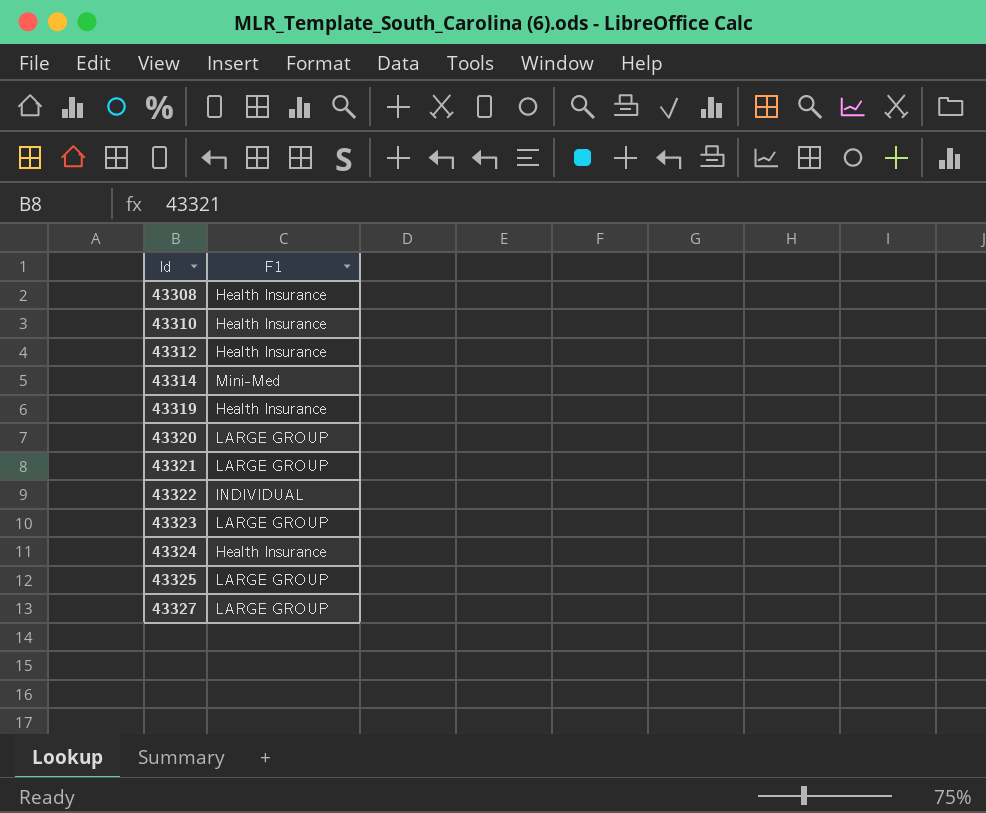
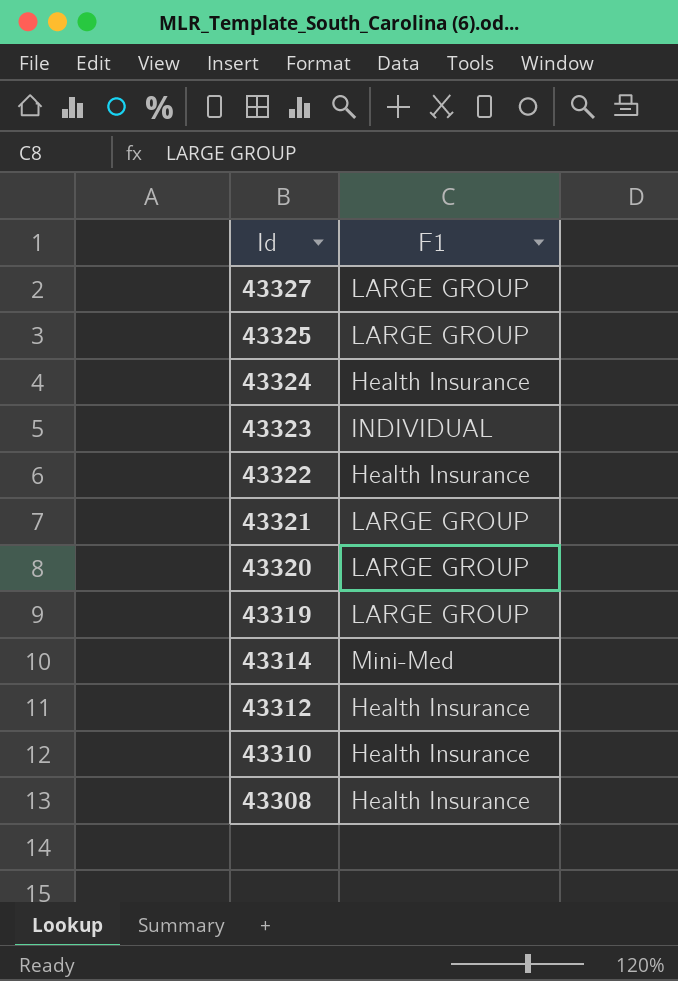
row order: Id ascending -> Id descending
43323 | F1: LARGE GROUP -> INDIVIDUAL
43322 | F1: INDIVIDUAL -> Health Insurance
43319 | F1: Health Insurance -> LARGE GROUP

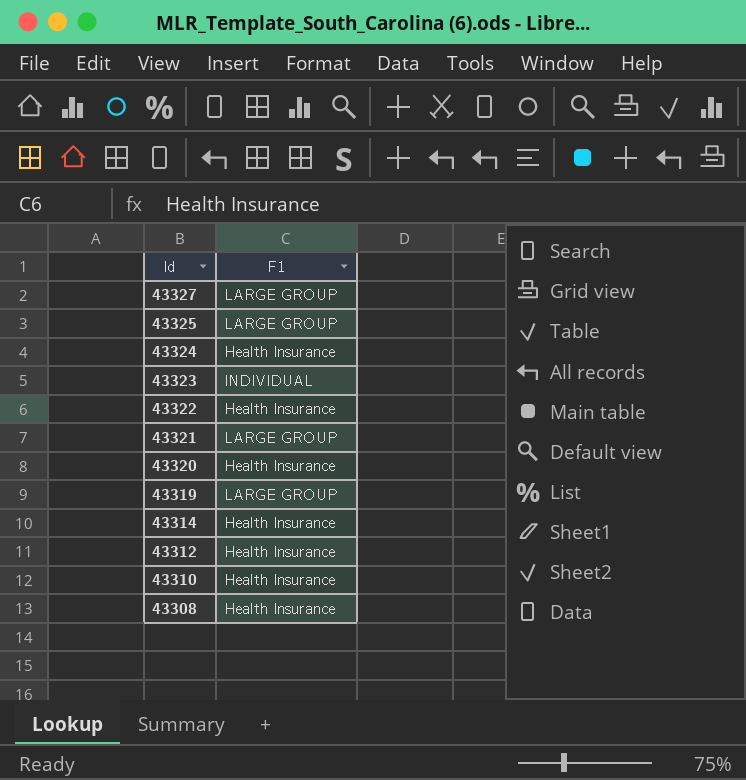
43320 | F1: LARGE GROUP -> Health Insurance
43314 | F1: Mini-Med -> Health Insurance

